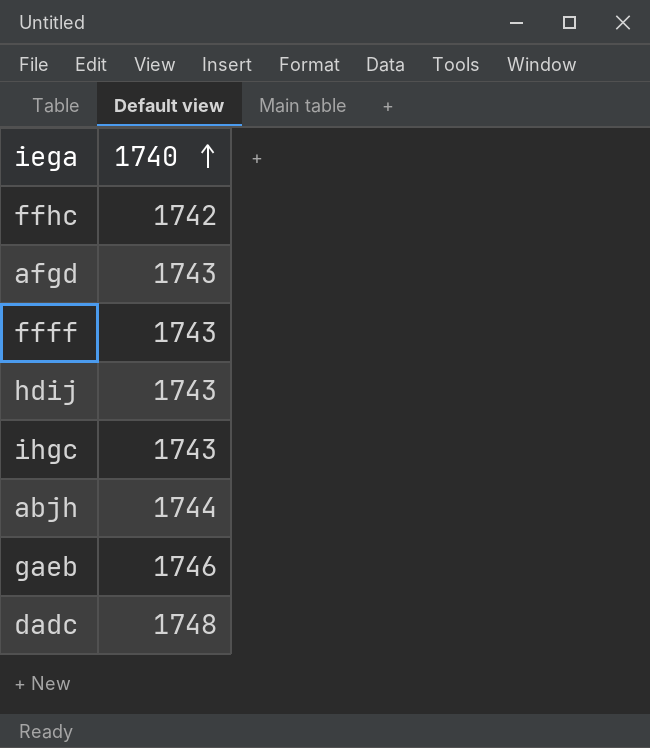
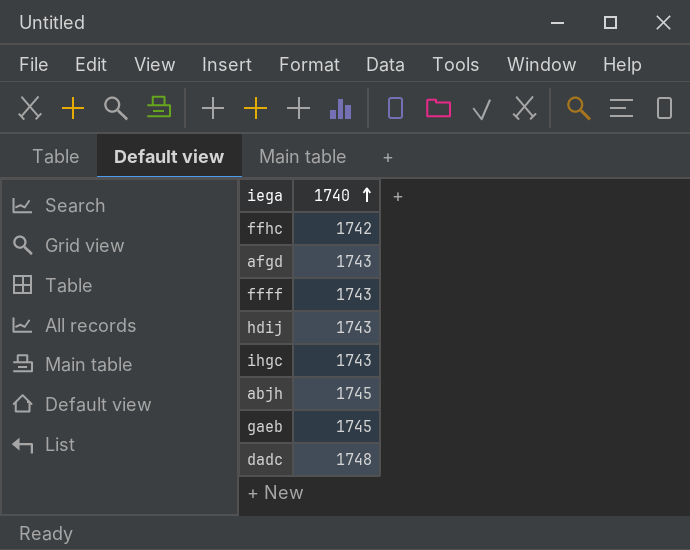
abjh | 1740: 1744 -> 1745
gaeb | 1740: 1746 -> 1745

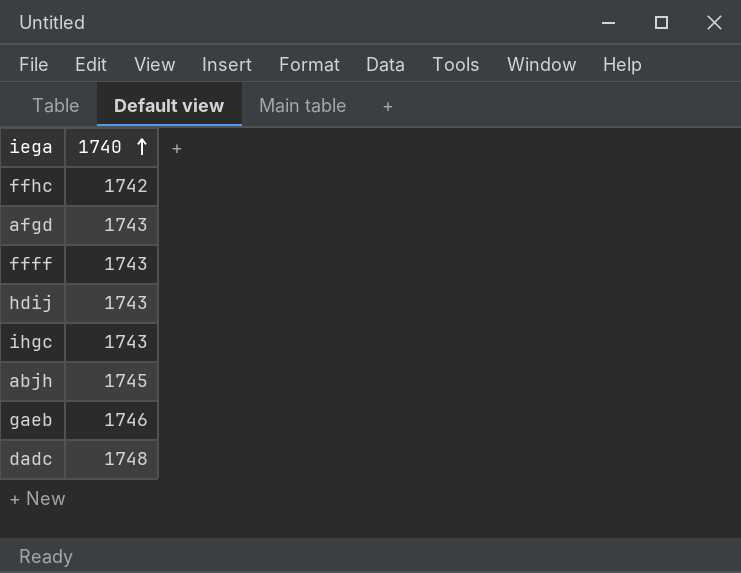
gaeb | 1740: 1745 -> 1746

